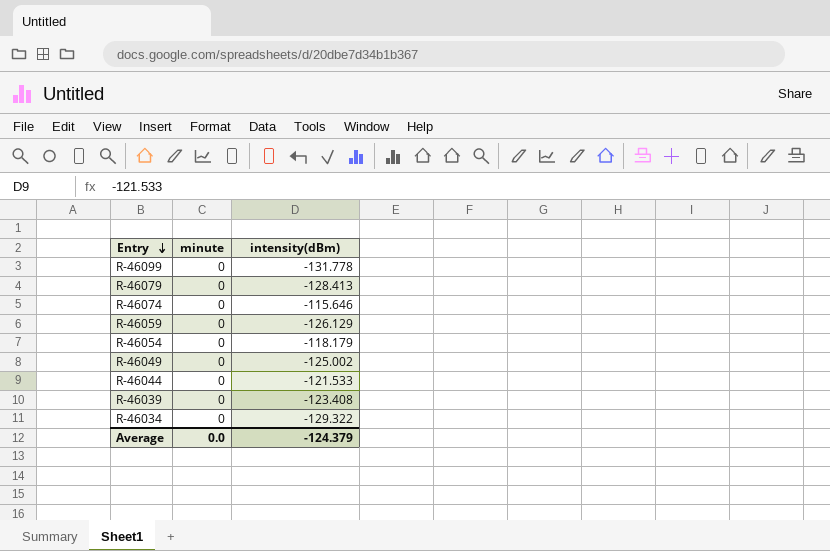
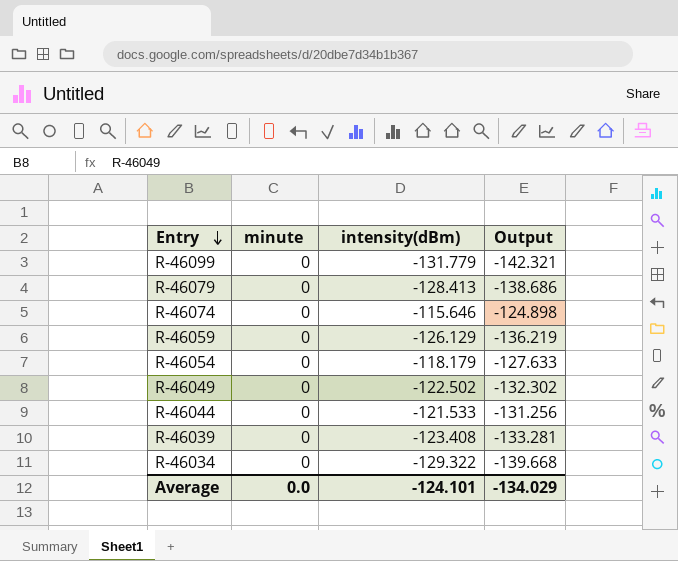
column Output | formula: none -> [intensity(dBm)] * 1.08
R-46099 | intensity(dBm): -131.778 -> -131.779
R-46049 | intensity(dBm): -125.002 -> -122.502
Average | intensity(dBm): -124.379 -> -124.101

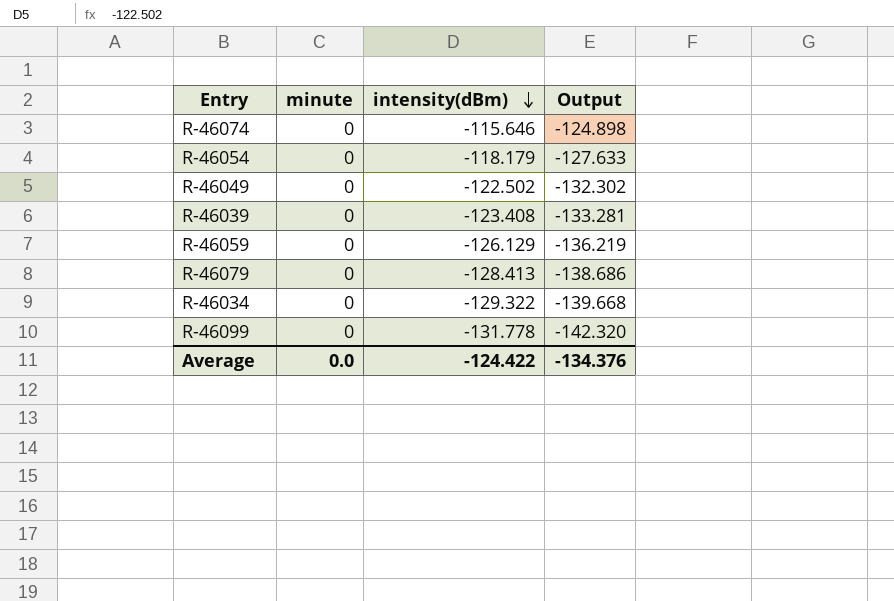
row order: Entry descending -> intensity(dBm) descending
row R-46044: 0 | -121.533 | -131.256 -> none
R-46099 | intensity(dBm): -131.779 -> -131.778
R-46099 | Output: -142.321 -> -142.320
Average | intensity(dBm): -124.101 -> -124.422
Average | Output: -134.029 -> -134.376

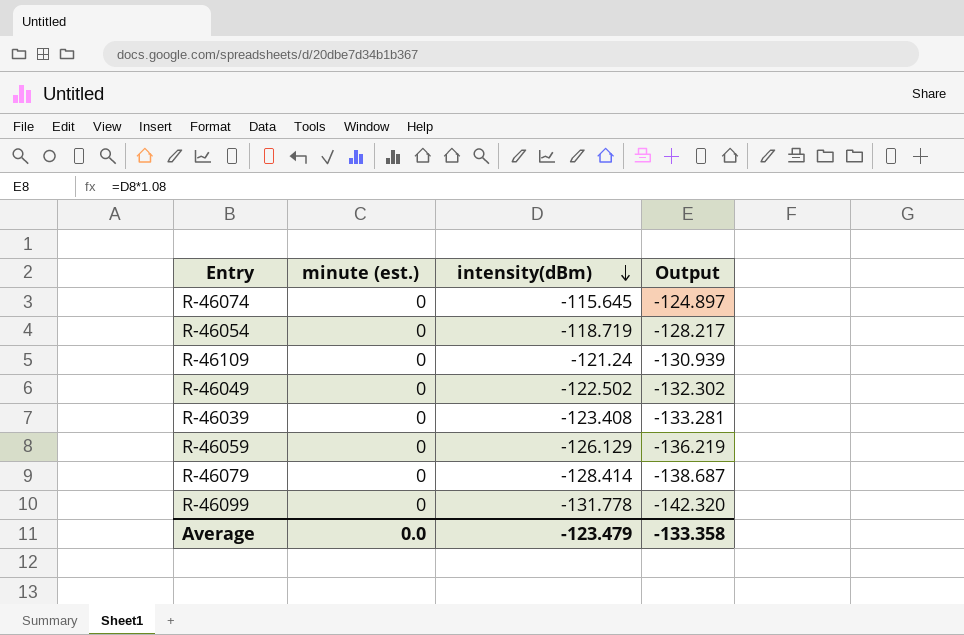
column name: minute -> minute (est.)
row R-46034: 0 | -129.322 | -139.668 -> none
R-46074 | intensity(dBm): -115.646 -> -115.645
R-46074 | Output: -124.898 -> -124.897
R-46054 | intensity(dBm): -118.179 -> -118.719
R-46054 | Output: -127.633 -> -128.217
row R-46109: none -> 0 | -121.24 | -130.939
R-46079 | intensity(dBm): -128.413 -> -128.414
R-46079 | Output: -138.686 -> -138.687
Average | intensity(dBm): -124.422 -> -123.479
Average | Output: -134.376 -> -133.358

